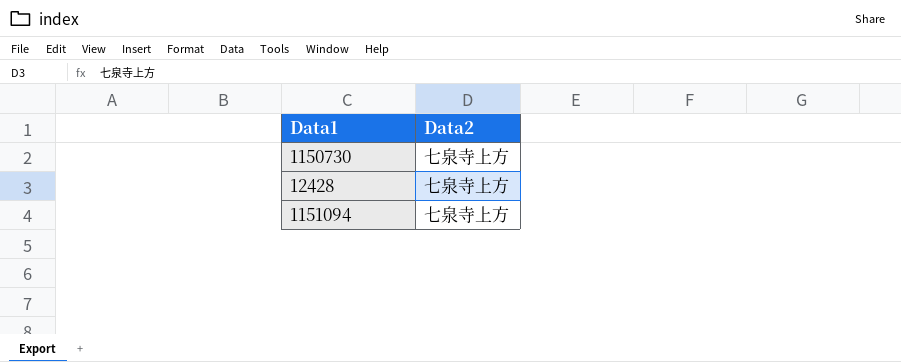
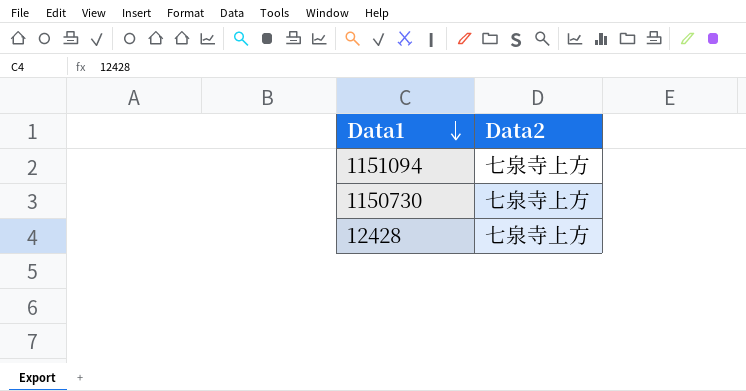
row order: none -> Data1 descending

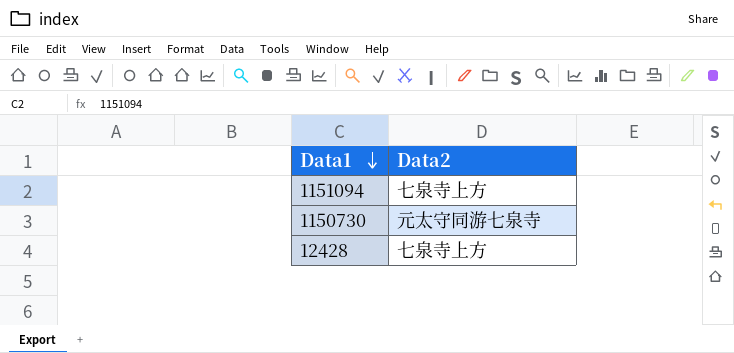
1150730 | Data2: 七泉寺上方 -> 元太守同游七泉寺

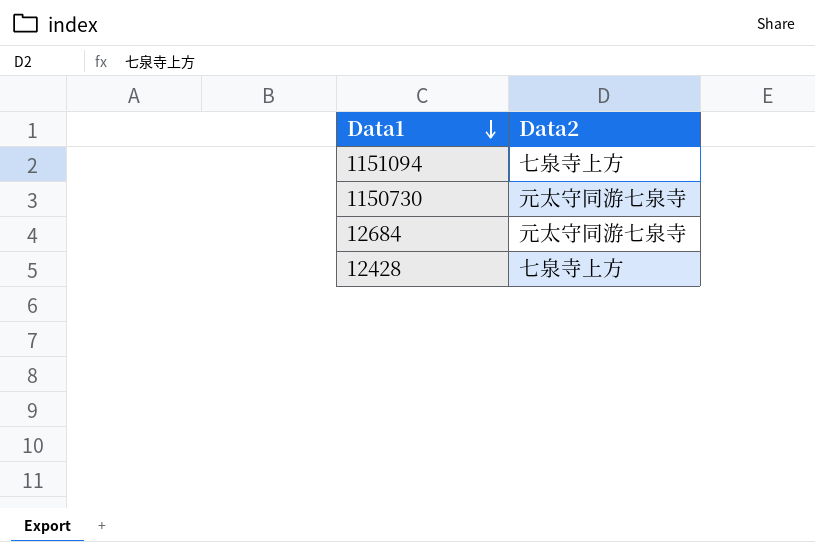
row 12684: none -> 元太守同游七泉寺

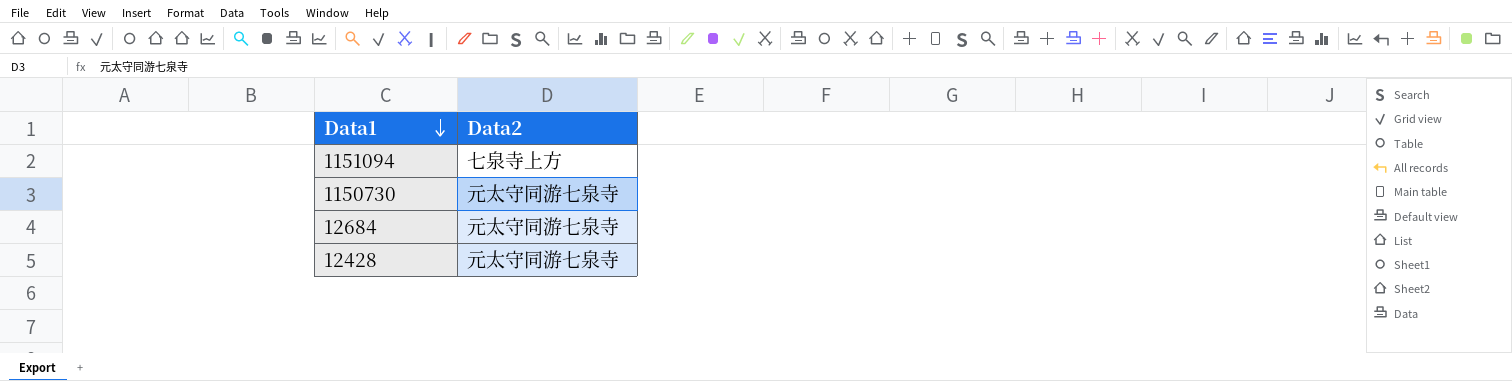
12428 | Data2: 七泉寺上方 -> 元太守同游七泉寺

